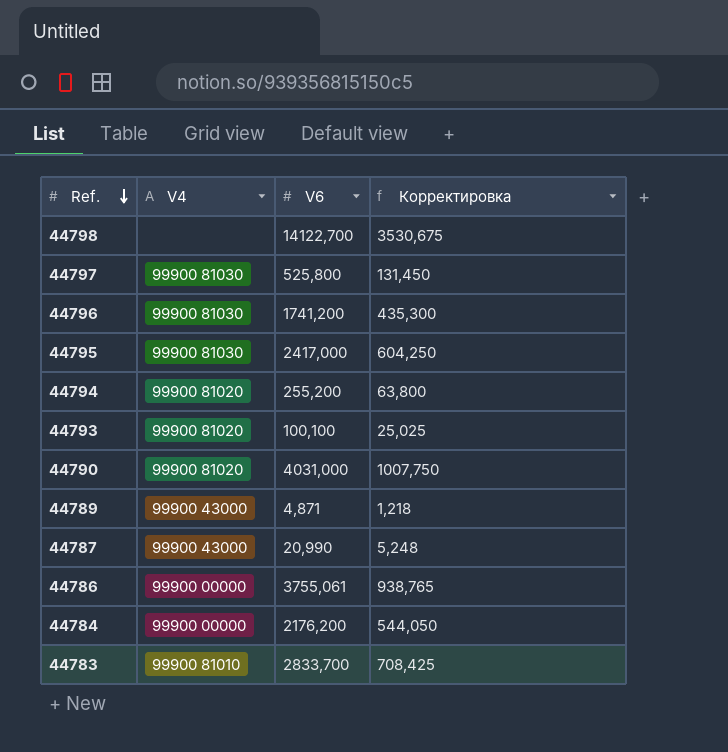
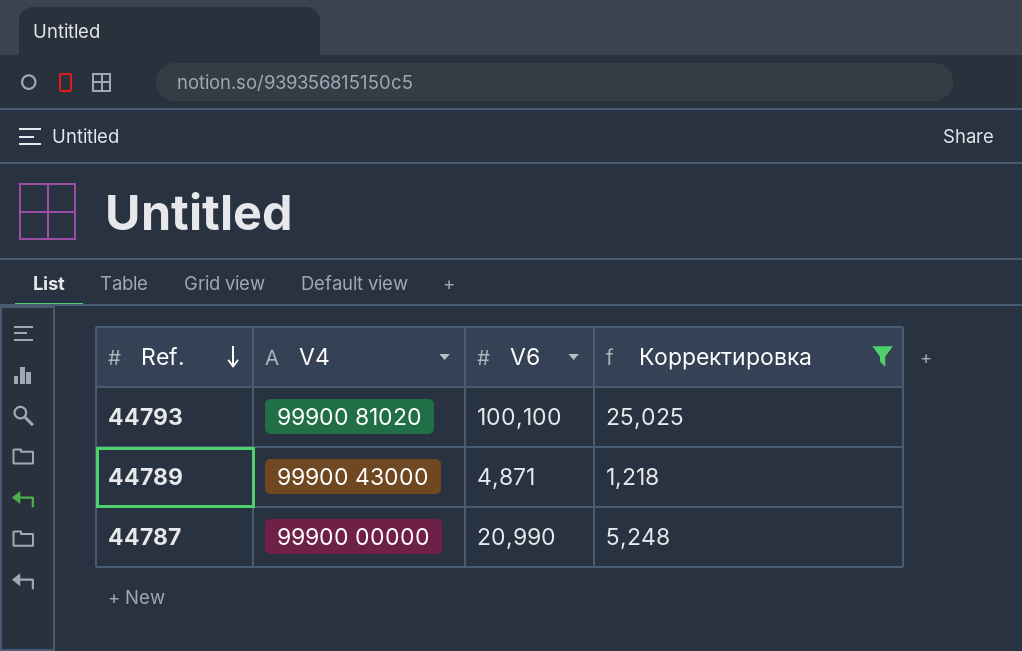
filter: none -> Корректировка <= 25,025
44787 | V4: 99900 43000 -> 99900 00000

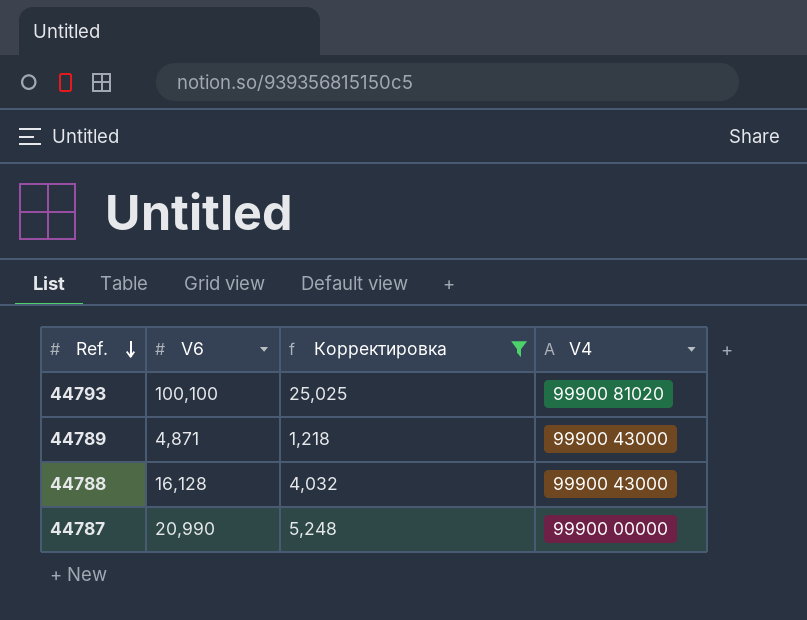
column V4 | position: 2 -> 4
row 44788: none -> 16,128 | 4,032 | 99900 43000

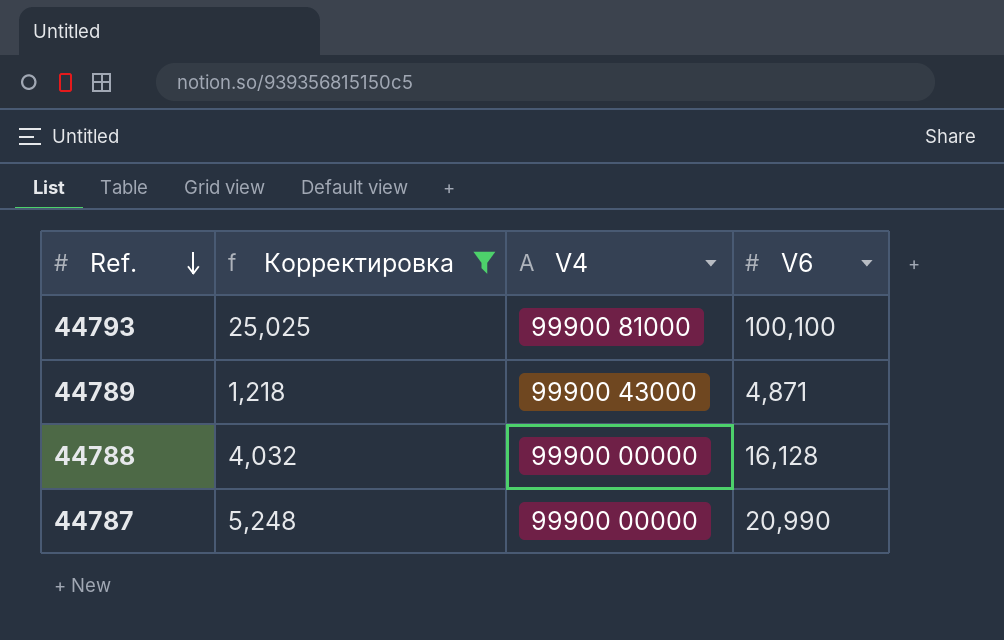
column V6 | position: 2 -> 4
44793 | V4: 99900 81020 -> 99900 81000
44788 | V4: 99900 43000 -> 99900 00000

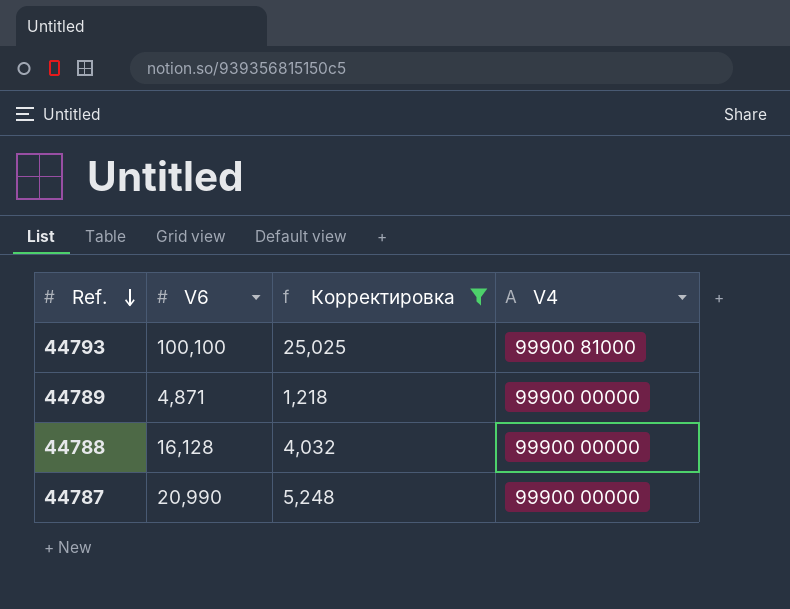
column V6 | position: 4 -> 2
44789 | V4: 99900 43000 -> 99900 00000

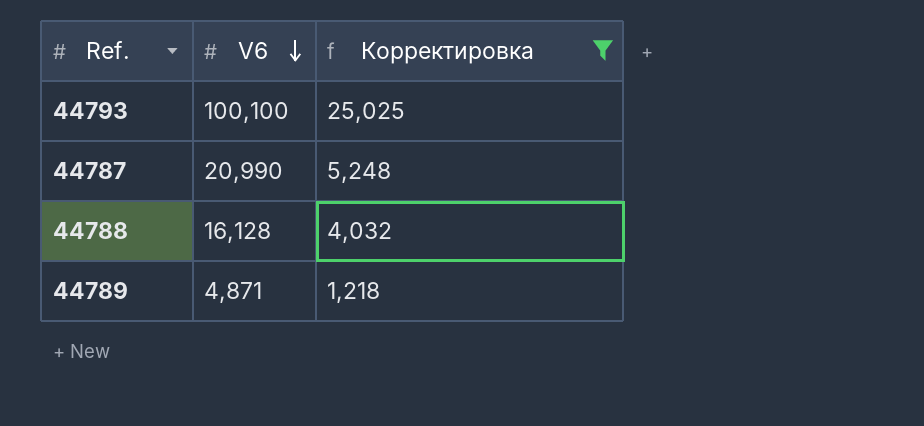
row order: Ref. descending -> V6 descending
column V4 | position: 4 -> none

